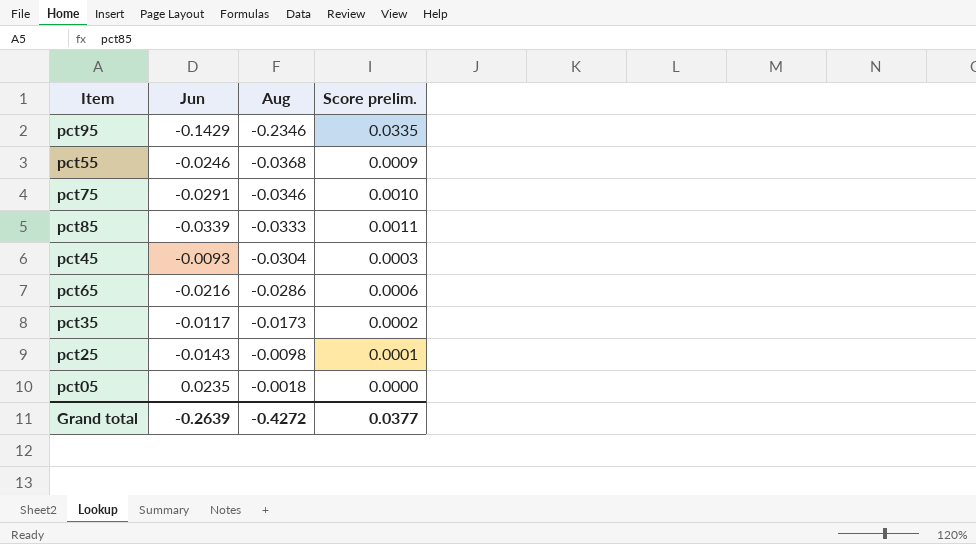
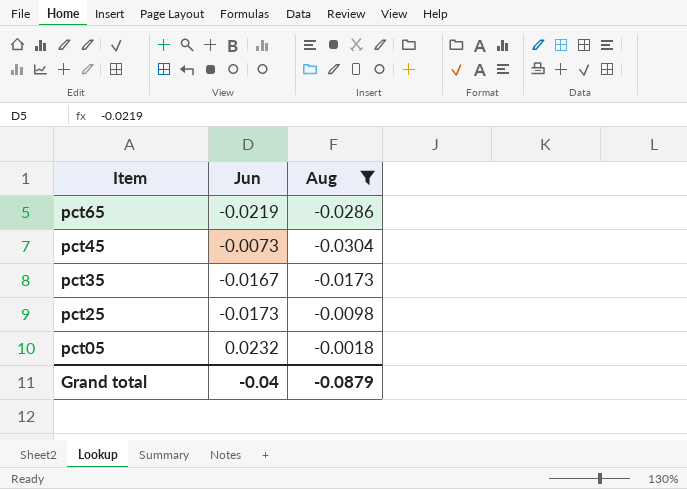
filter: none -> Aug >= -0.0304
row order: Aug ascending -> Item descending
column Score prelim. | formula: [Jun] * [Aug] -> none
pct65 | Jun: -0.0216 -> -0.0219
pct45 | Jun: -0.0093 -> -0.0073
pct35 | Jun: -0.0117 -> -0.0167
pct25 | Jun: -0.0143 -> -0.0173
pct05 | Jun: 0.0235 -> 0.0232
Grand total | Jun: -0.2639 -> -0.04
Grand total | Aug: -0.4272 -> -0.0879

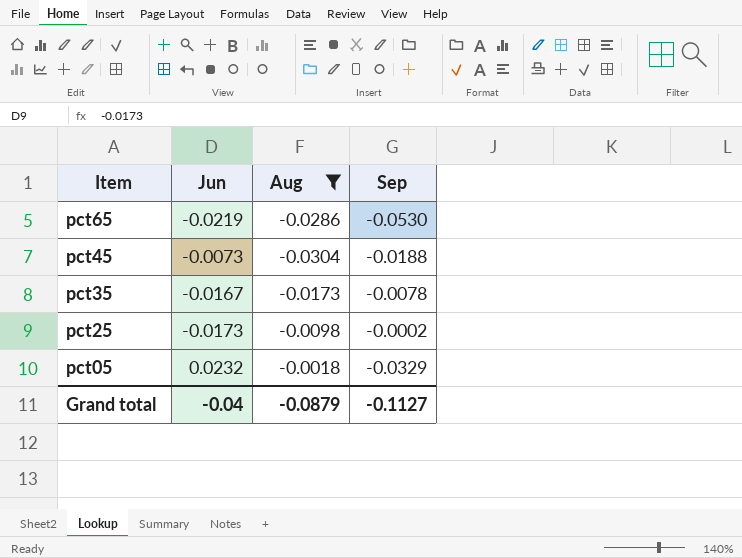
column Sep | position: none -> 4

